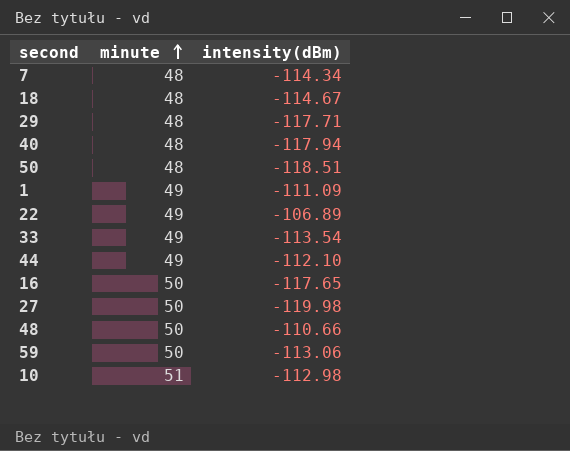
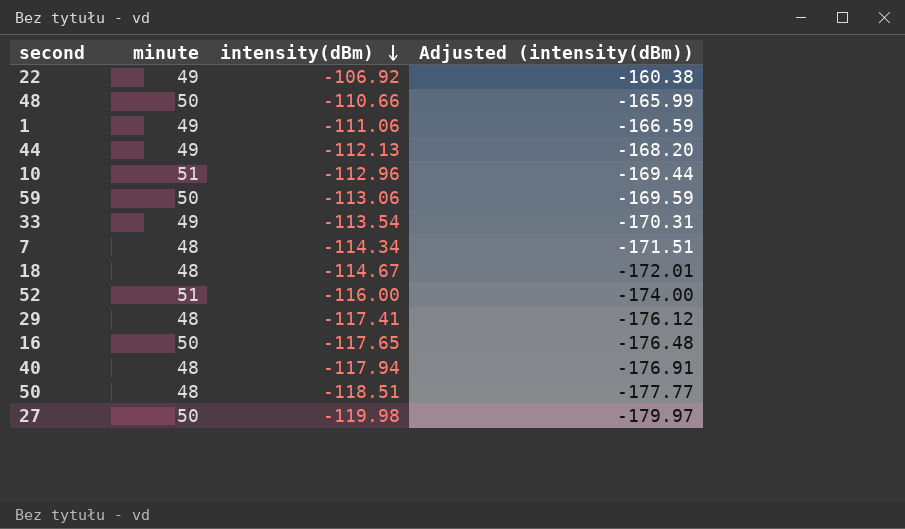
row order: minute ascending -> intensity(dBm) descending
column Adjusted (intensity(dBm)) | formula: none -> [intensity(dBm)] * 1.5
22 | intensity(dBm): -106.89 -> -106.92
1 | intensity(dBm): -111.09 -> -111.06
44 | intensity(dBm): -112.10 -> -112.13
10 | intensity(dBm): -112.98 -> -112.96
row 52: none -> 51 | -116.00 | -174.00
29 | intensity(dBm): -117.71 -> -117.41

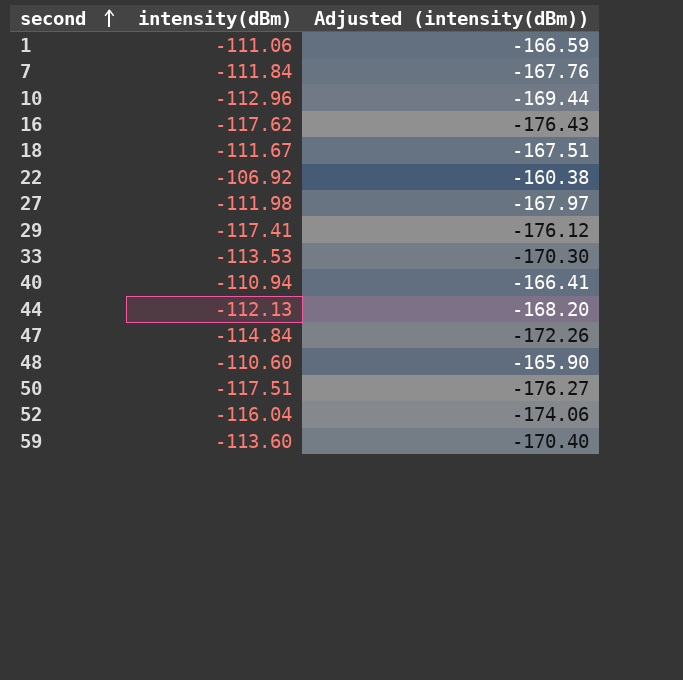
row order: intensity(dBm) descending -> second ascending
column minute | position: 2 -> none
7 | intensity(dBm): -114.34 -> -111.84
7 | Adjusted (intensity(dBm)): -171.51 -> -167.76
16 | intensity(dBm): -117.65 -> -117.62
16 | Adjusted (intensity(dBm)): -176.48 -> -176.43
18 | intensity(dBm): -114.67 -> -111.67
18 | Adjusted (intensity(dBm)): -172.01 -> -167.51
27 | intensity(dBm): -119.98 -> -111.98
27 | Adjusted (intensity(dBm)): -179.97 -> -167.97
33 | intensity(dBm): -113.54 -> -113.53
33 | Adjusted (intensity(dBm)): -170.31 -> -170.30
40 | intensity(dBm): -117.94 -> -110.94
40 | Adjusted (intensity(dBm)): -176.91 -> -166.41
row 47: none -> -114.84 | -172.26
48 | intensity(dBm): -110.66 -> -110.60
48 | Adjusted (intensity(dBm)): -165.99 -> -165.90
50 | intensity(dBm): -118.51 -> -117.51
50 | Adjusted (intensity(dBm)): -177.77 -> -176.27
52 | intensity(dBm): -116.00 -> -116.04
52 | Adjusted (intensity(dBm)): -174.00 -> -174.06
59 | intensity(dBm): -113.06 -> -113.60
59 | Adjusted (intensity(dBm)): -169.59 -> -170.40

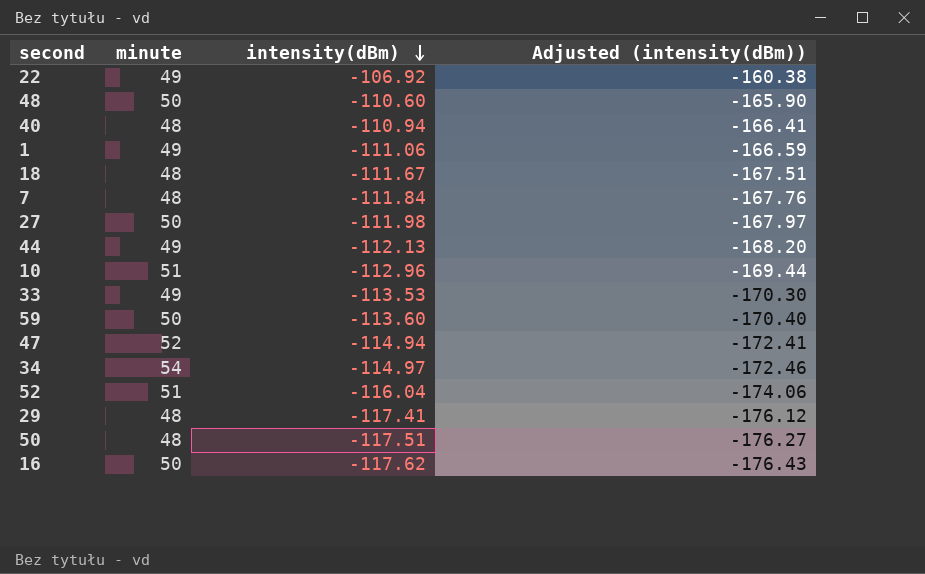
row order: second ascending -> intensity(dBm) descending
column minute | position: none -> 2
47 | intensity(dBm): -114.84 -> -114.94
47 | Adjusted (intensity(dBm)): -172.26 -> -172.41
row 34: none -> 54 | -114.97 | -172.46

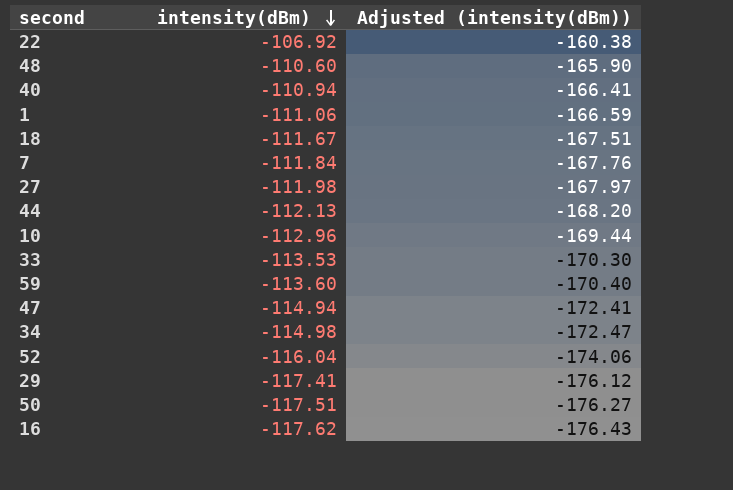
column minute | position: 2 -> none
34 | intensity(dBm): -114.97 -> -114.98
34 | Adjusted (intensity(dBm)): -172.46 -> -172.47

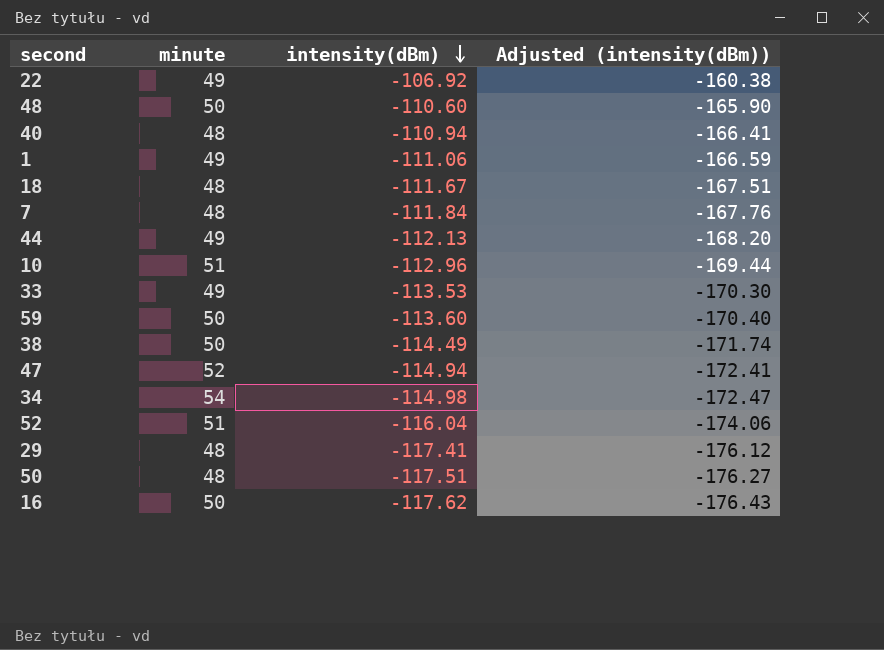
column minute | position: none -> 2
row 27: -111.98 | -167.97 -> none
row 38: none -> 50 | -114.49 | -171.74

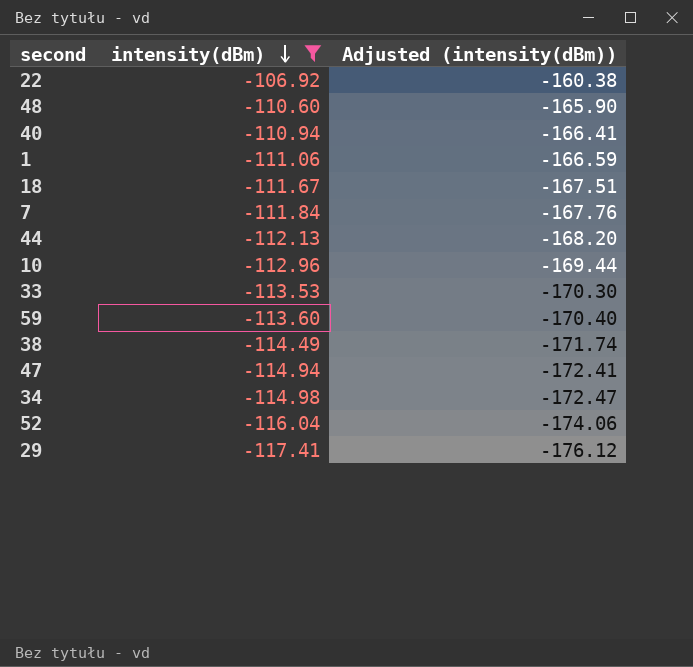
filter: none -> intensity(dBm) >= -117.41
column minute | position: 2 -> none

